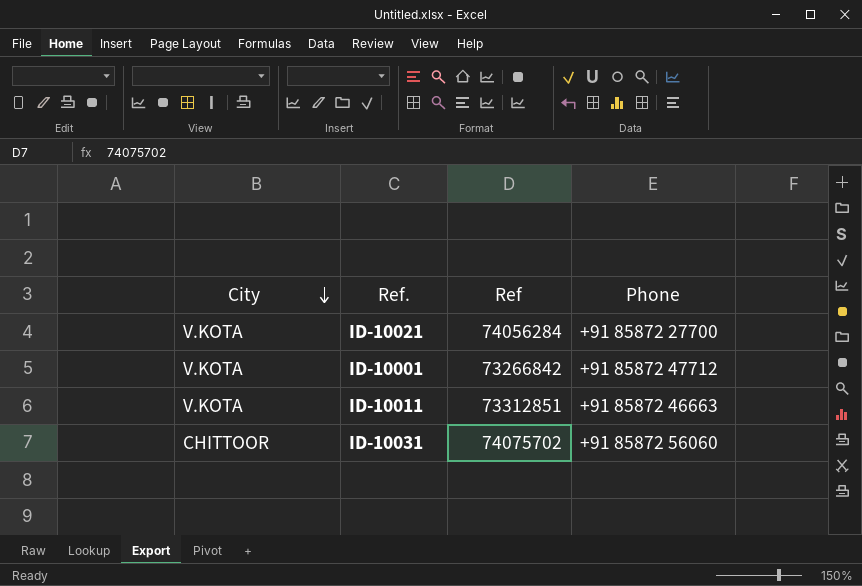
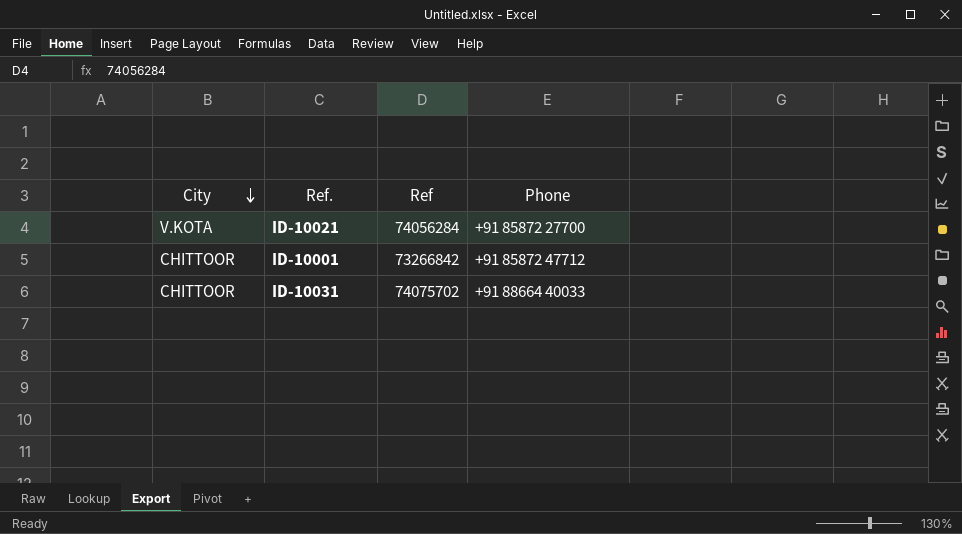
row ID-10011: V.KOTA | 73312851 | +91 85872 46663 -> none
ID-10001 | City: V.KOTA -> CHITTOOR
ID-10031 | Phone: +91 85872 56060 -> +91 88664 40033

